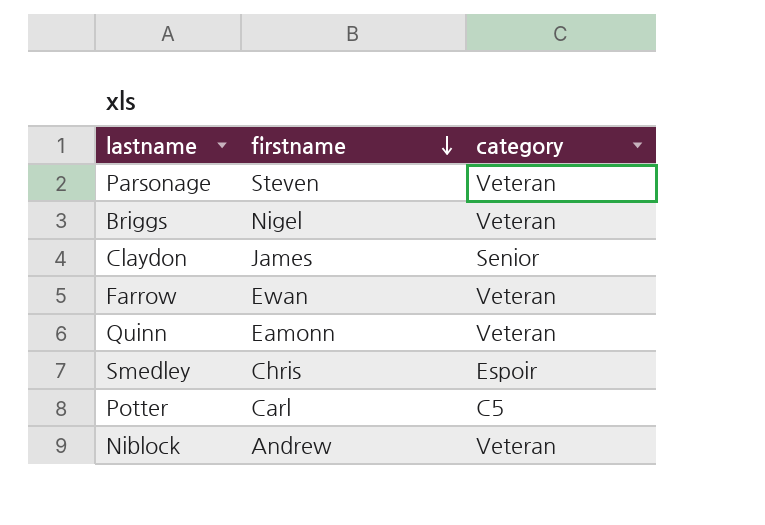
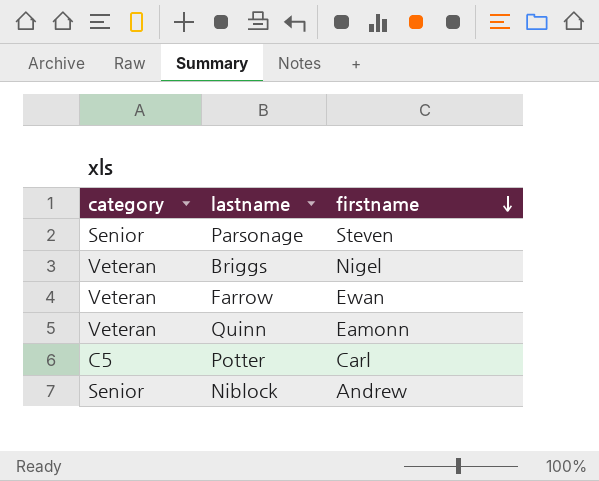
column category | position: 3 -> 1
row Claydon: James | Senior -> none
row Smedley: Chris | Espoir -> none
Parsonage | category: Veteran -> Senior
Niblock | category: Veteran -> Senior

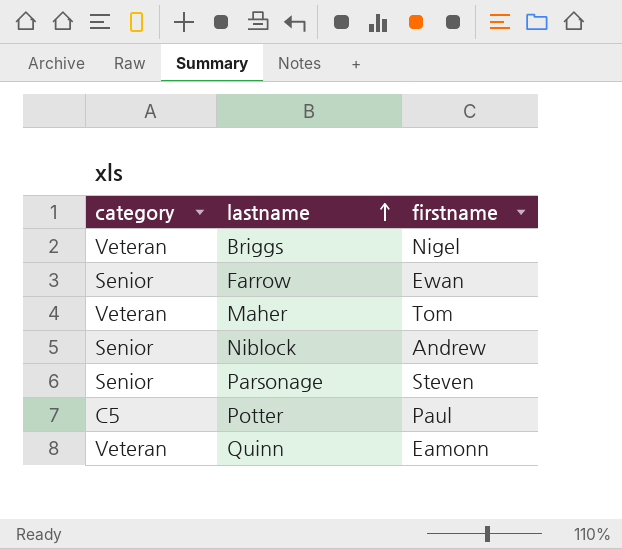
row order: firstname descending -> lastname ascending
Farrow | category: Veteran -> Senior
row Maher: none -> Veteran | Tom
Potter | firstname: Carl -> Paul

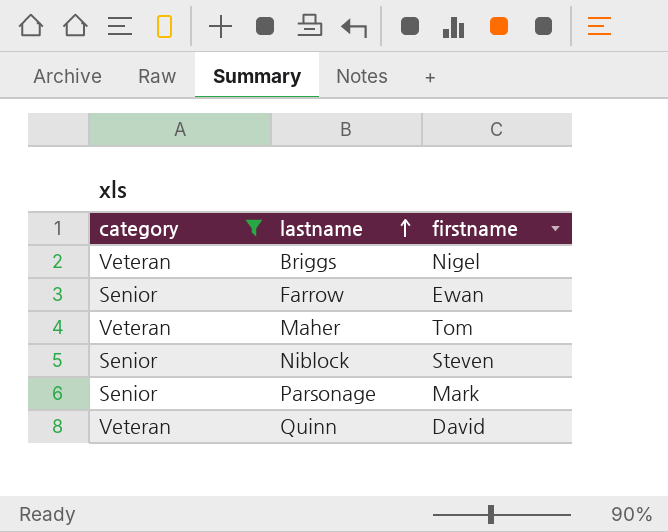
filter: none -> category != C5
Niblock | firstname: Andrew -> Steven
Parsonage | firstname: Steven -> Mark
Quinn | firstname: Eamonn -> David

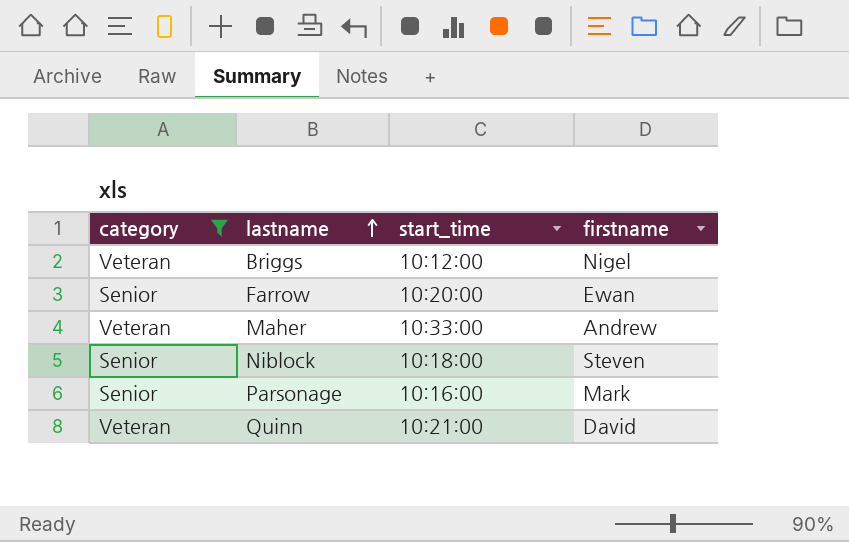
column start_time | position: none -> 3
Maher | firstname: Tom -> Andrew

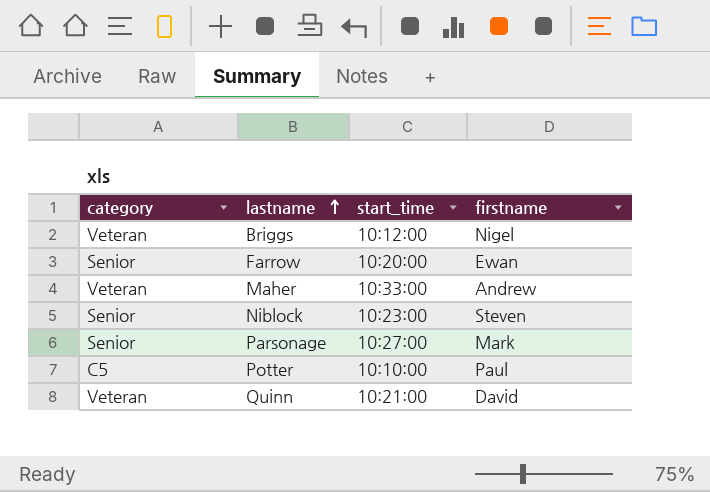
filter: category != C5 -> none
Niblock | start_time: 10:18:00 -> 10:23:00
Parsonage | start_time: 10:16:00 -> 10:27:00

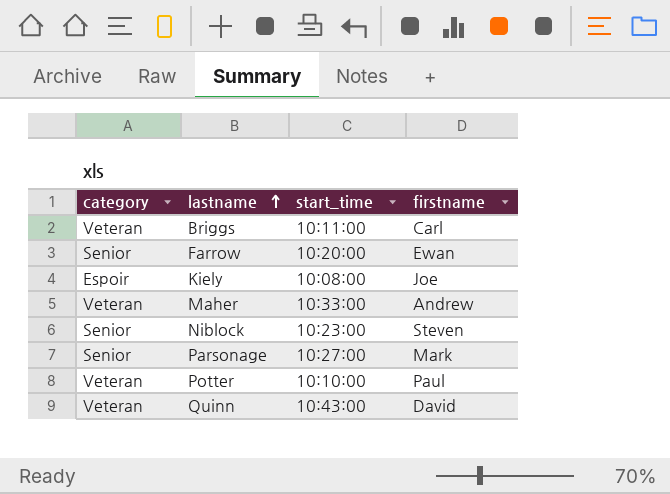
Briggs | start_time: 10:12:00 -> 10:11:00
Briggs | firstname: Nigel -> Carl
row Kiely: none -> Espoir | 10:08:00 | Joe
Potter | category: C5 -> Veteran
Quinn | start_time: 10:21:00 -> 10:43:00

